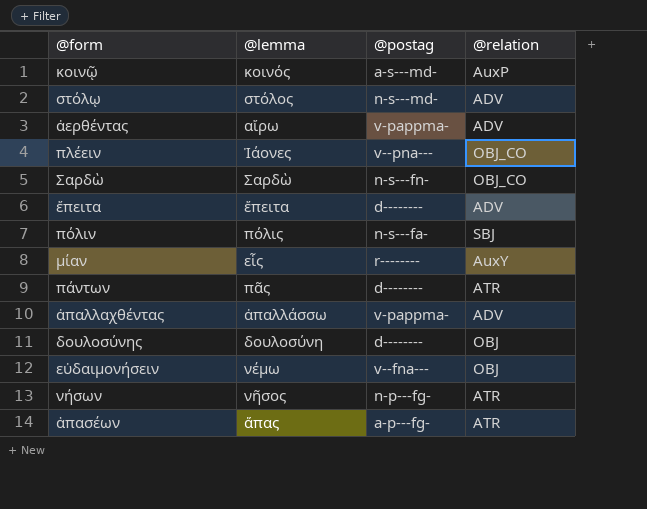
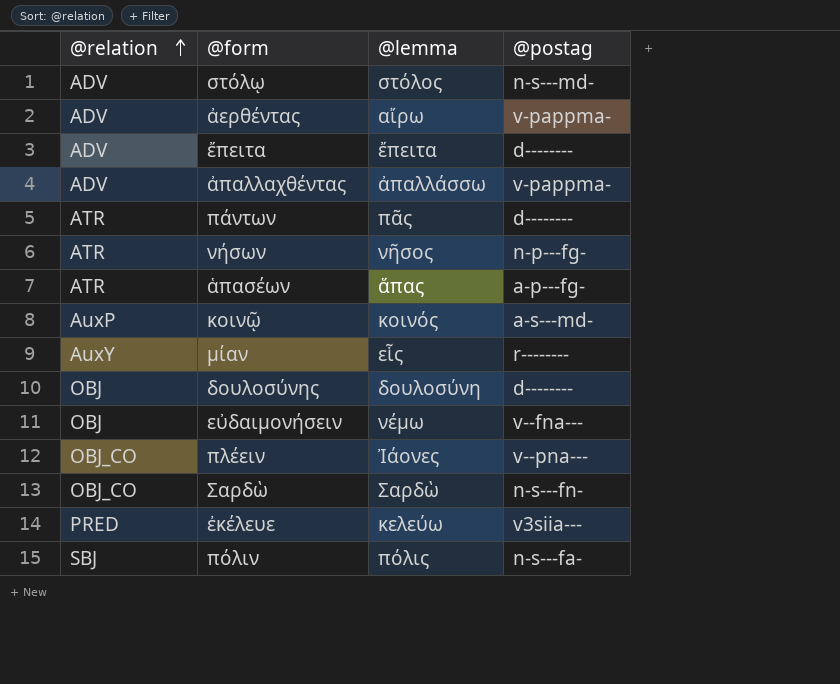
row order: none -> @relation ascending
column @relation | position: 4 -> 1
row ἐκέλευε: none -> PRED | κελεύω | v3siia---

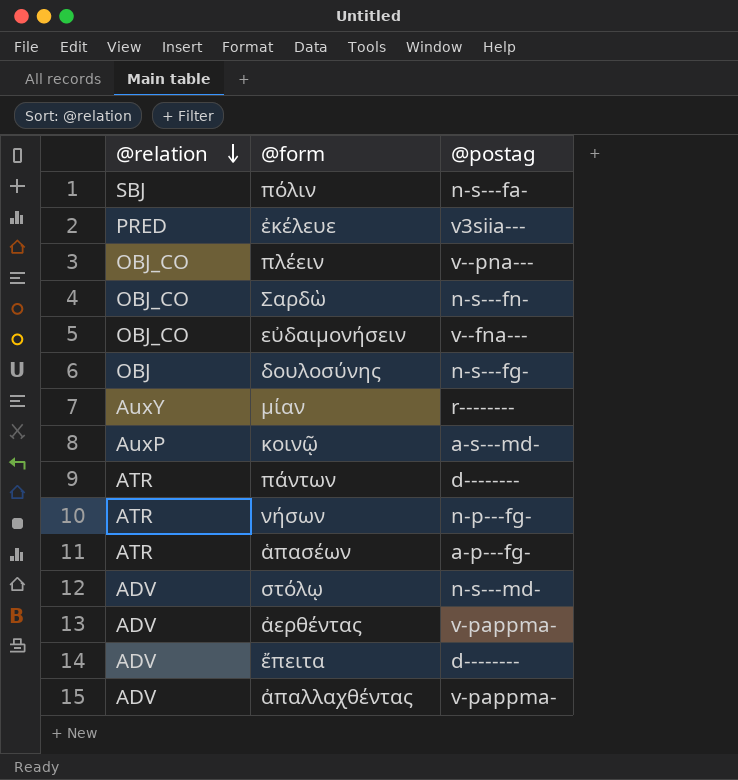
row order: @relation ascending -> @relation descending
column @lemma | position: 3 -> none
εὐδαιμονήσειν | @relation: OBJ -> OBJ_CO
δουλοσύνης | @postag: d-------- -> n-s---fg-

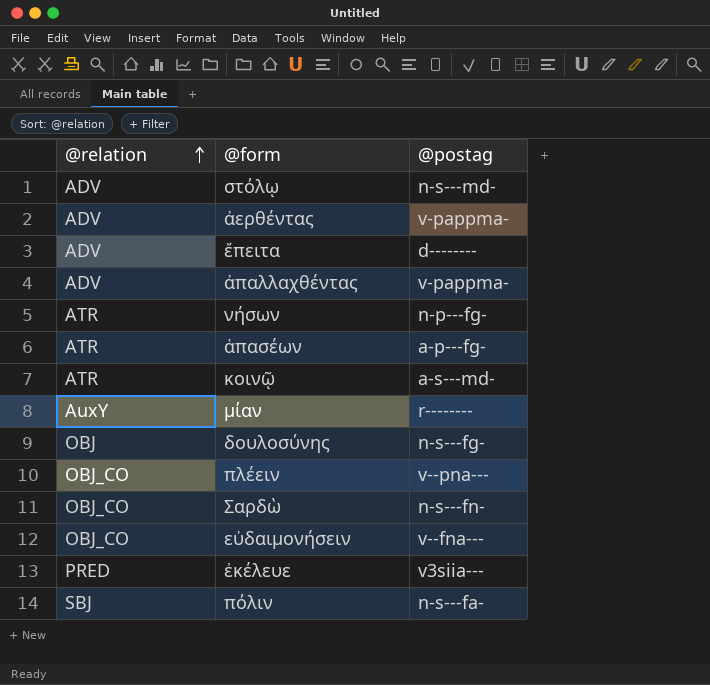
row order: @relation descending -> @relation ascending
row πάντων: ATR | d-------- -> none
κοινῷ | @relation: AuxP -> ATR

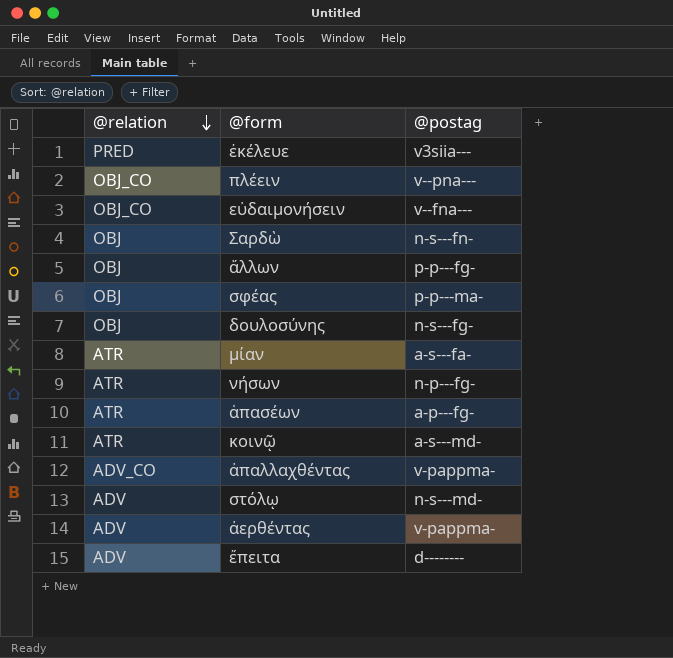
row order: @relation ascending -> @relation descending
row πόλιν: SBJ | n-s---fa- -> none
Σαρδὼ | @relation: OBJ_CO -> OBJ
row ἄλλων: none -> OBJ | p-p---fg-
row σφέας: none -> OBJ | p-p---ma-
μίαν | @relation: AuxY -> ATR
μίαν | @postag: r-------- -> a-s---fa-
ἀπαλλαχθέντας | @relation: ADV -> ADV_CO

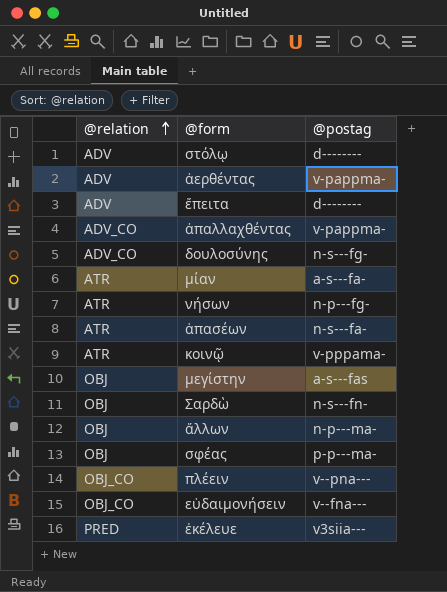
row order: @relation descending -> @relation ascending
στόλῳ | @postag: n-s---md- -> d--------
δουλοσύνης | @relation: OBJ -> ADV_CO
ἁπασέων | @postag: a-p---fg- -> n-s---fa-
κοινῷ | @postag: a-s---md- -> v-pppama-
row μεγίστην: none -> OBJ | a-s---fas
ἄλλων | @postag: p-p---fg- -> n-p---ma-

